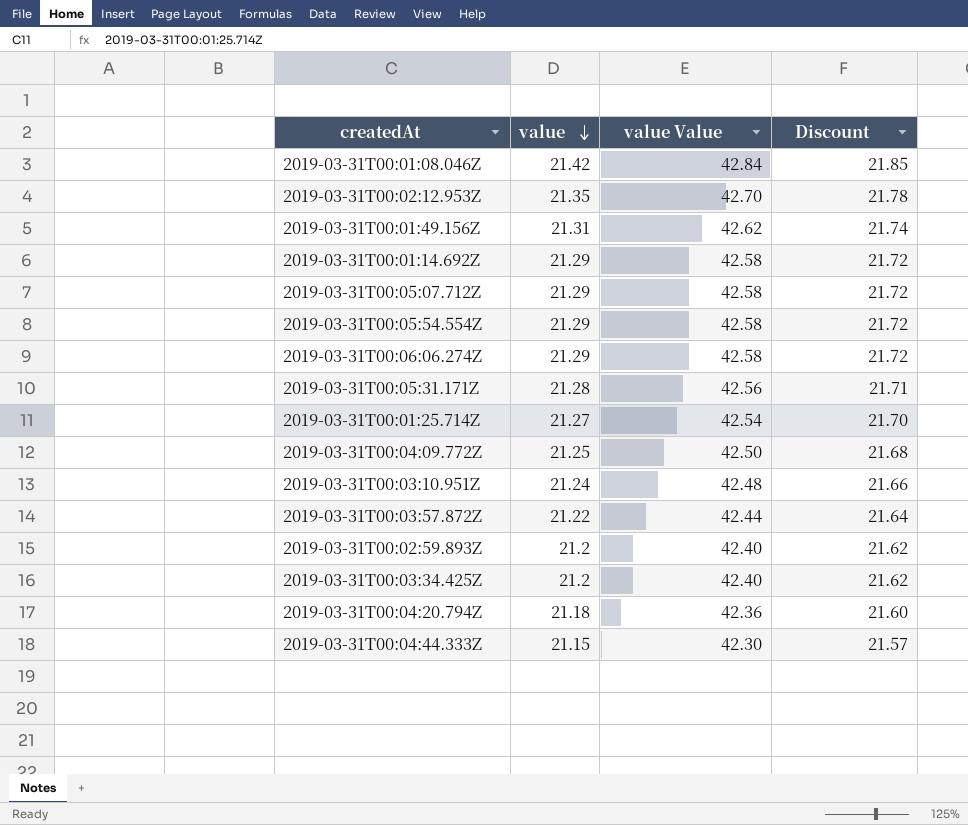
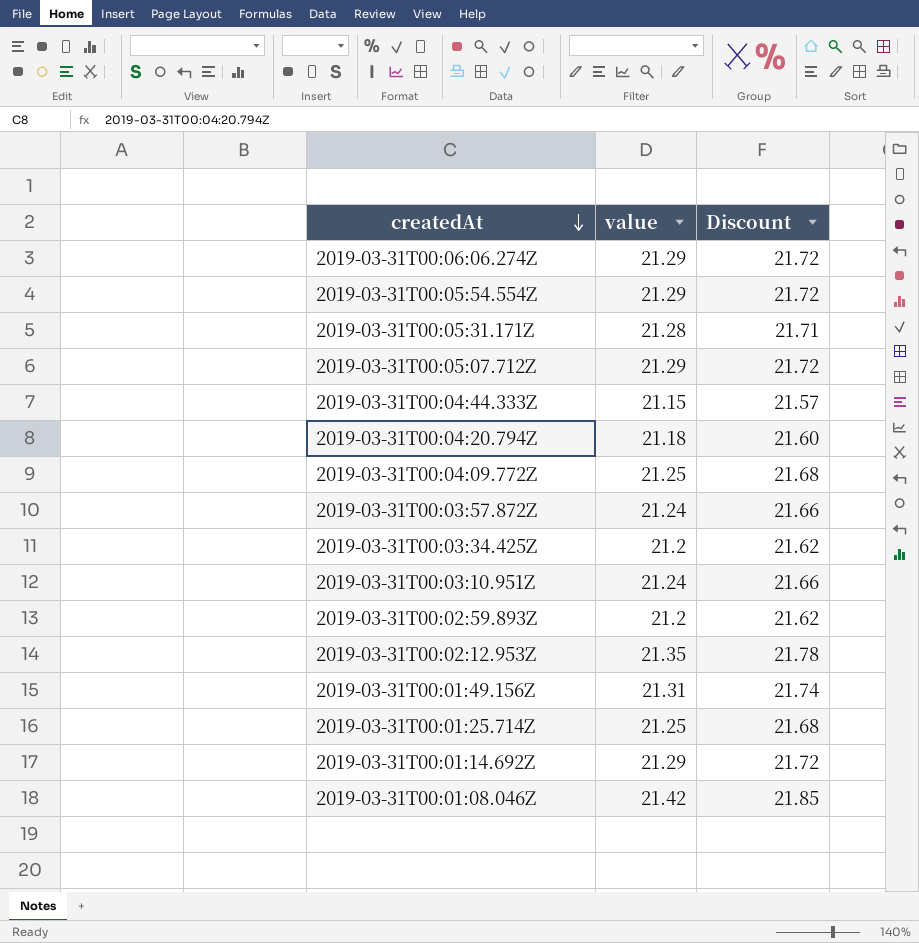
row order: value descending -> createdAt descending
column value Value | formula: [value] * 2 -> none
2019-03-31T00:03:57.872Z | value: 21.22 -> 21.24
2019-03-31T00:03:57.872Z | Discount: 21.64 -> 21.66
2019-03-31T00:01:25.714Z | value: 21.27 -> 21.25
2019-03-31T00:01:25.714Z | Discount: 21.70 -> 21.68

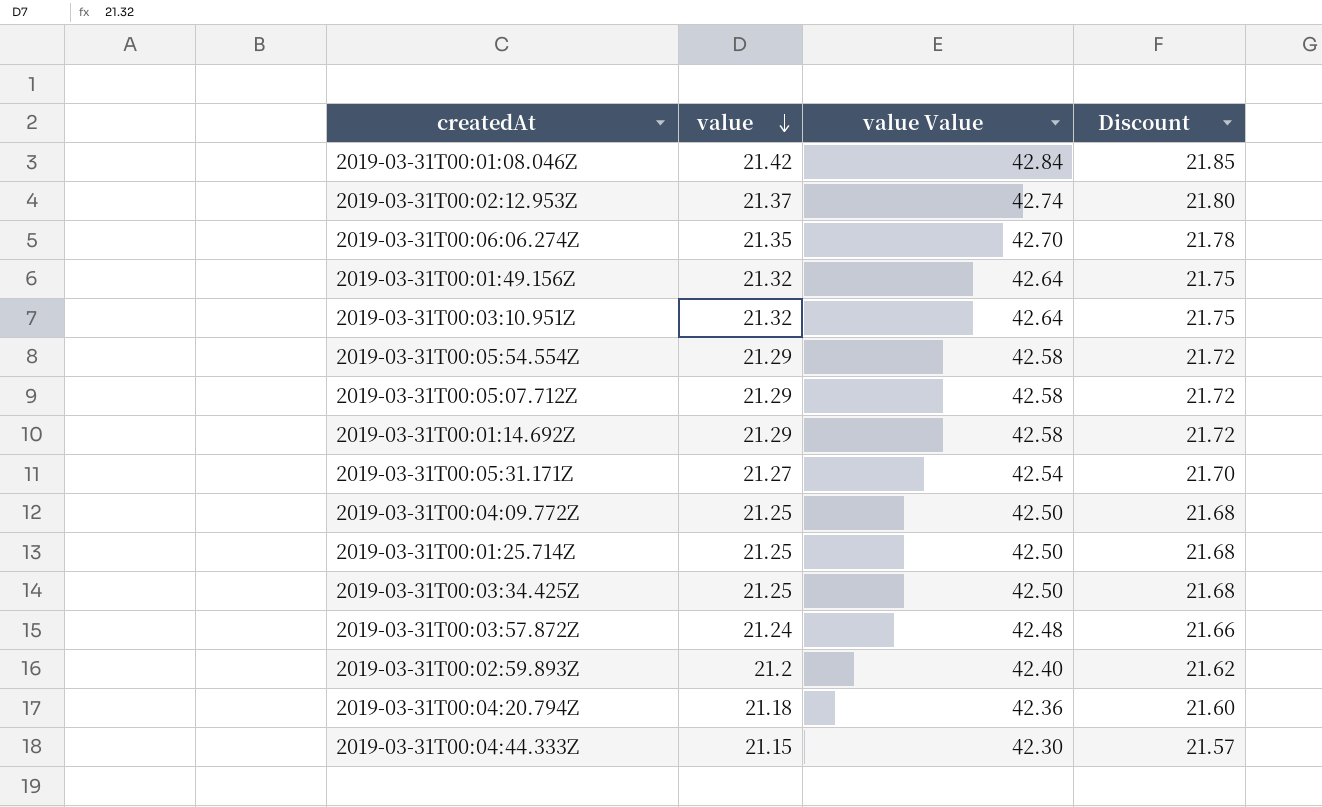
row order: createdAt descending -> value descending
column value Value | formula: none -> [value] * 2
2019-03-31T00:02:12.953Z | value: 21.35 -> 21.37
2019-03-31T00:02:12.953Z | Discount: 21.78 -> 21.80
2019-03-31T00:06:06.274Z | value: 21.29 -> 21.35
2019-03-31T00:06:06.274Z | Discount: 21.72 -> 21.78
2019-03-31T00:01:49.156Z | value: 21.31 -> 21.32
2019-03-31T00:01:49.156Z | Discount: 21.74 -> 21.75
2019-03-31T00:03:10.951Z | value: 21.24 -> 21.32
2019-03-31T00:03:10.951Z | Discount: 21.66 -> 21.75
2019-03-31T00:05:31.171Z | value: 21.28 -> 21.27
2019-03-31T00:05:31.171Z | Discount: 21.71 -> 21.70
2019-03-31T00:03:34.425Z | value: 21.2 -> 21.25
2019-03-31T00:03:34.425Z | Discount: 21.62 -> 21.68

